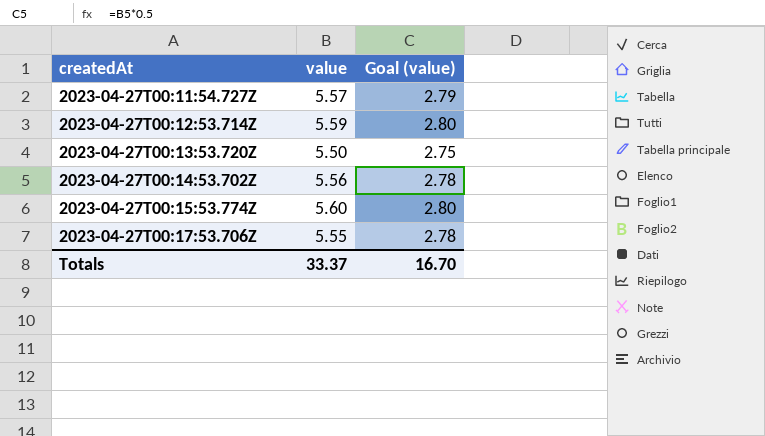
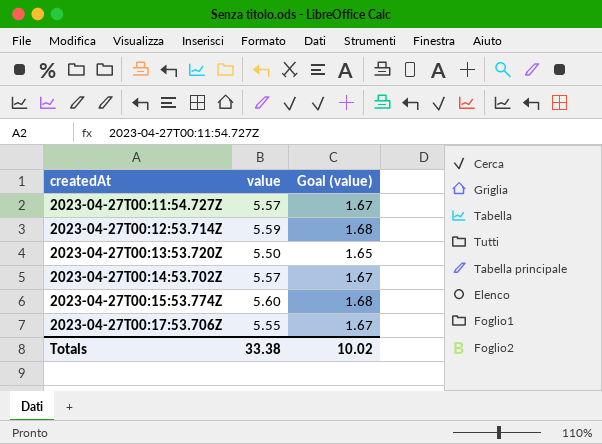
column Goal (value) | formula: [value] * 0.5 -> [value] * 0.3
2023-04-27T00:14:53.702Z | value: 5.56 -> 5.57
Totals | value: 33.37 -> 33.38
Totals | Goal (value): 16.70 -> 10.02

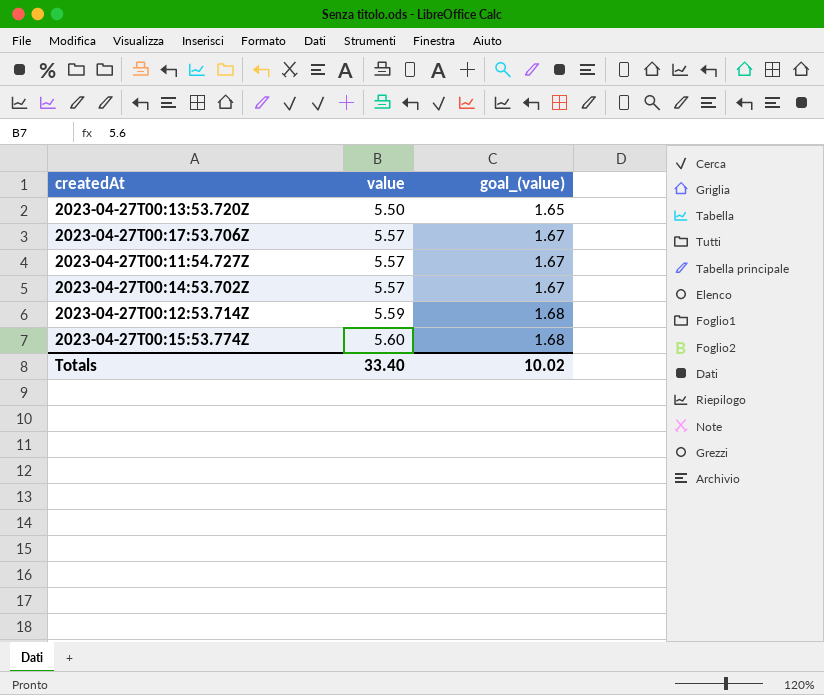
row order: createdAt ascending -> value ascending
column name: Goal (value) -> goal_(value)
2023-04-27T00:17:53.706Z | value: 5.55 -> 5.57
Totals | value: 33.38 -> 33.40

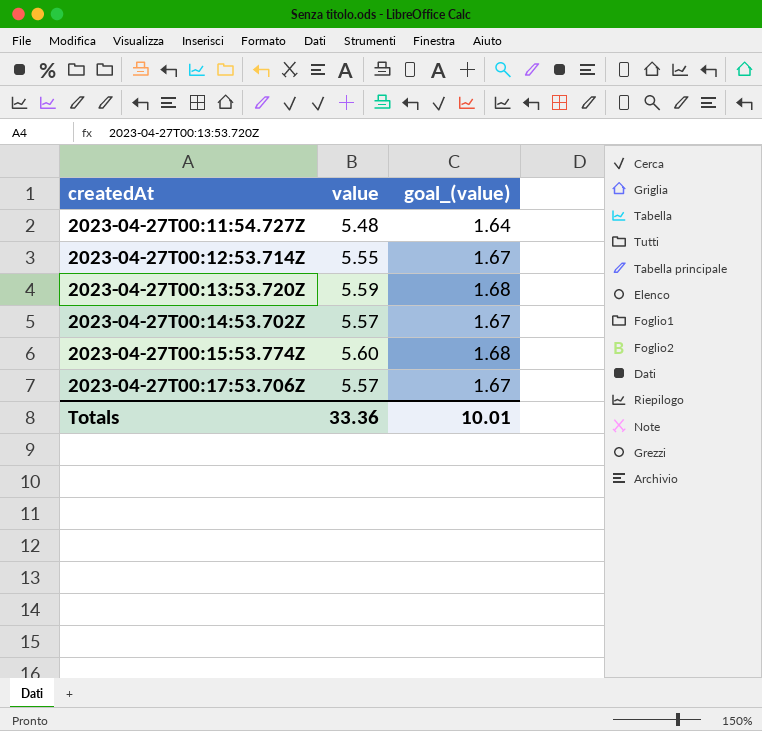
row order: value ascending -> createdAt ascending
2023-04-27T00:11:54.727Z | value: 5.57 -> 5.48
2023-04-27T00:11:54.727Z | goal_(value): 1.67 -> 1.64
2023-04-27T00:12:53.714Z | value: 5.59 -> 5.55
2023-04-27T00:12:53.714Z | goal_(value): 1.68 -> 1.67
2023-04-27T00:13:53.720Z | value: 5.50 -> 5.59
2023-04-27T00:13:53.720Z | goal_(value): 1.65 -> 1.68
Totals | value: 33.40 -> 33.36
Totals | goal_(value): 10.02 -> 10.01

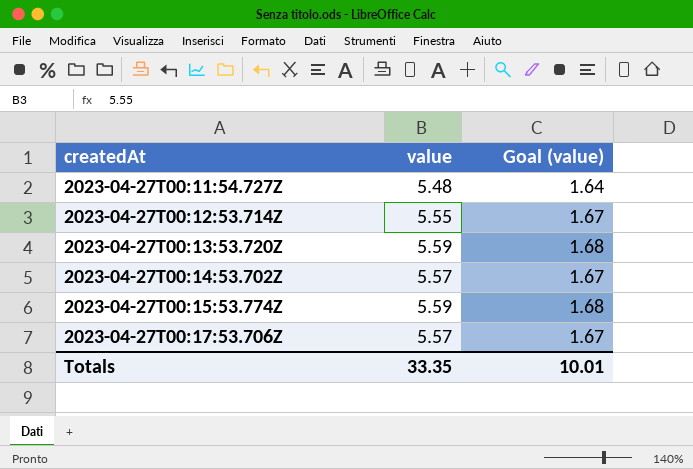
column name: goal_(value) -> Goal (value)
2023-04-27T00:15:53.774Z | value: 5.60 -> 5.59
Totals | value: 33.36 -> 33.35

